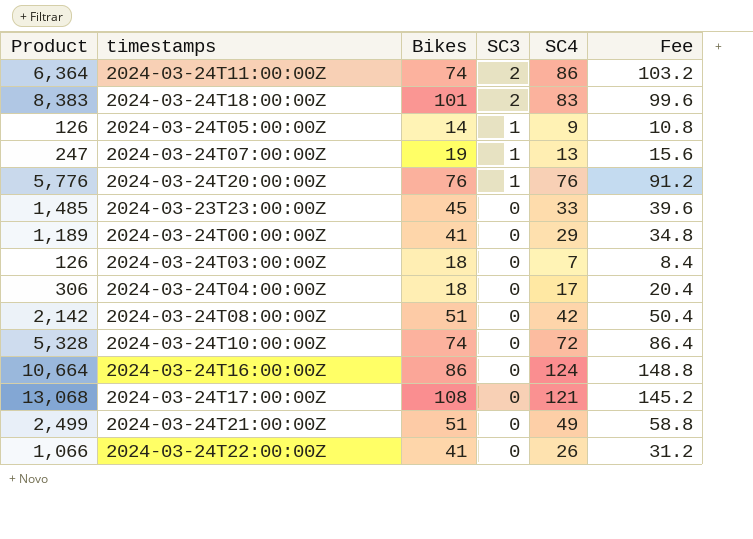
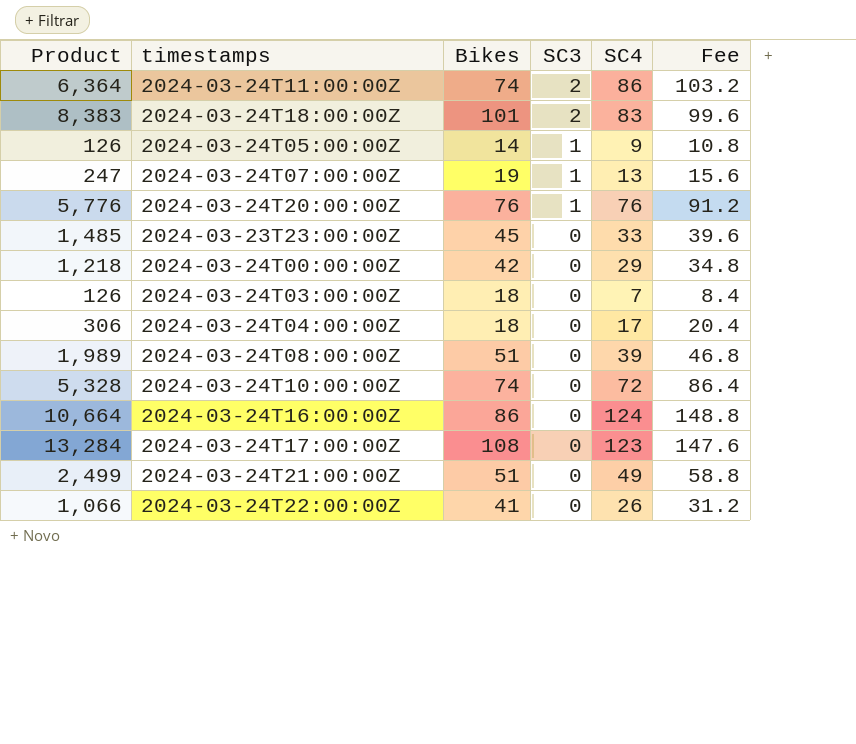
2024-03-24T00:00:00Z | Product: 1,189 -> 1,218
2024-03-24T00:00:00Z | Bikes: 41 -> 42
2024-03-24T08:00:00Z | Product: 2,142 -> 1,989
2024-03-24T08:00:00Z | SC4: 42 -> 39
2024-03-24T08:00:00Z | Fee: 50.4 -> 46.8
2024-03-24T17:00:00Z | Product: 13,068 -> 13,284
2024-03-24T17:00:00Z | SC4: 121 -> 123
2024-03-24T17:00:00Z | Fee: 145.2 -> 147.6

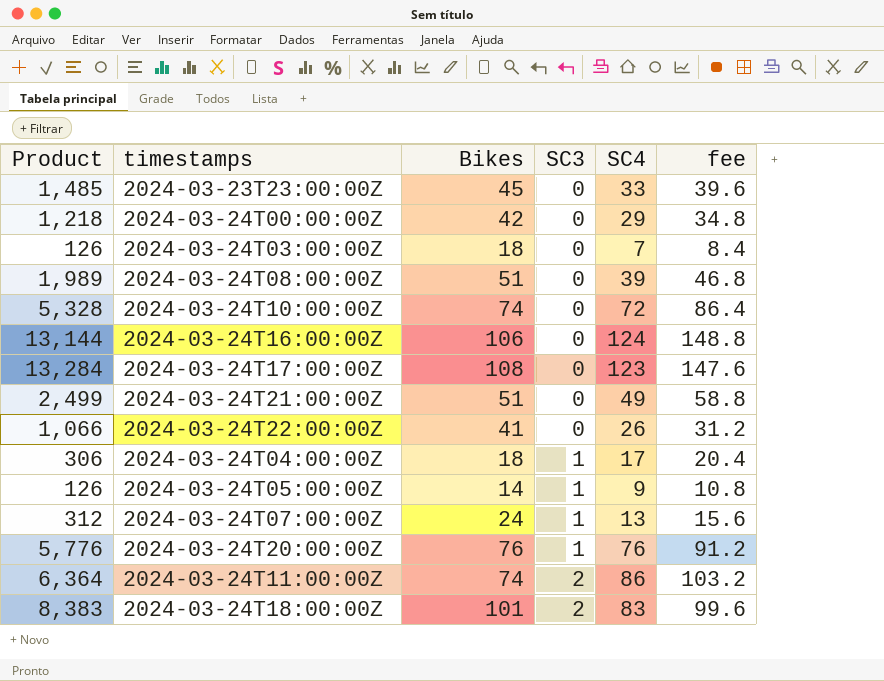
row order: SC3 descending -> SC3 ascending
column name: Fee -> fee
2024-03-24T16:00:00Z | Product: 10,664 -> 13,144
2024-03-24T16:00:00Z | Bikes: 86 -> 106
2024-03-24T04:00:00Z | SC3: 0 -> 1
2024-03-24T07:00:00Z | Product: 247 -> 312
2024-03-24T07:00:00Z | Bikes: 19 -> 24

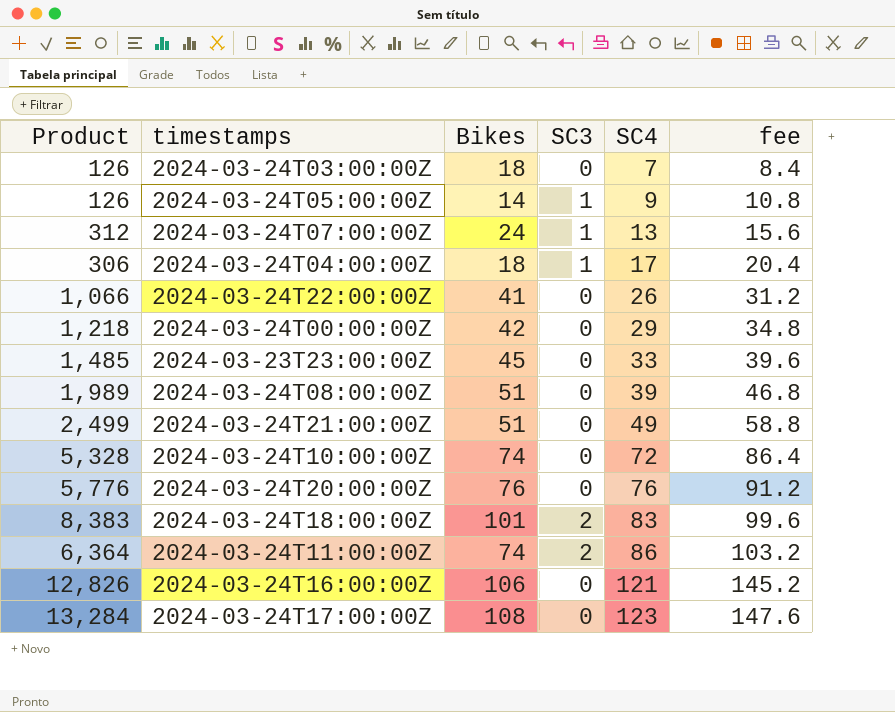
row order: SC3 ascending -> SC4 ascending
2024-03-24T20:00:00Z | SC3: 1 -> 0
2024-03-24T16:00:00Z | Product: 13,144 -> 12,826
2024-03-24T16:00:00Z | SC4: 124 -> 121
2024-03-24T16:00:00Z | fee: 148.8 -> 145.2

